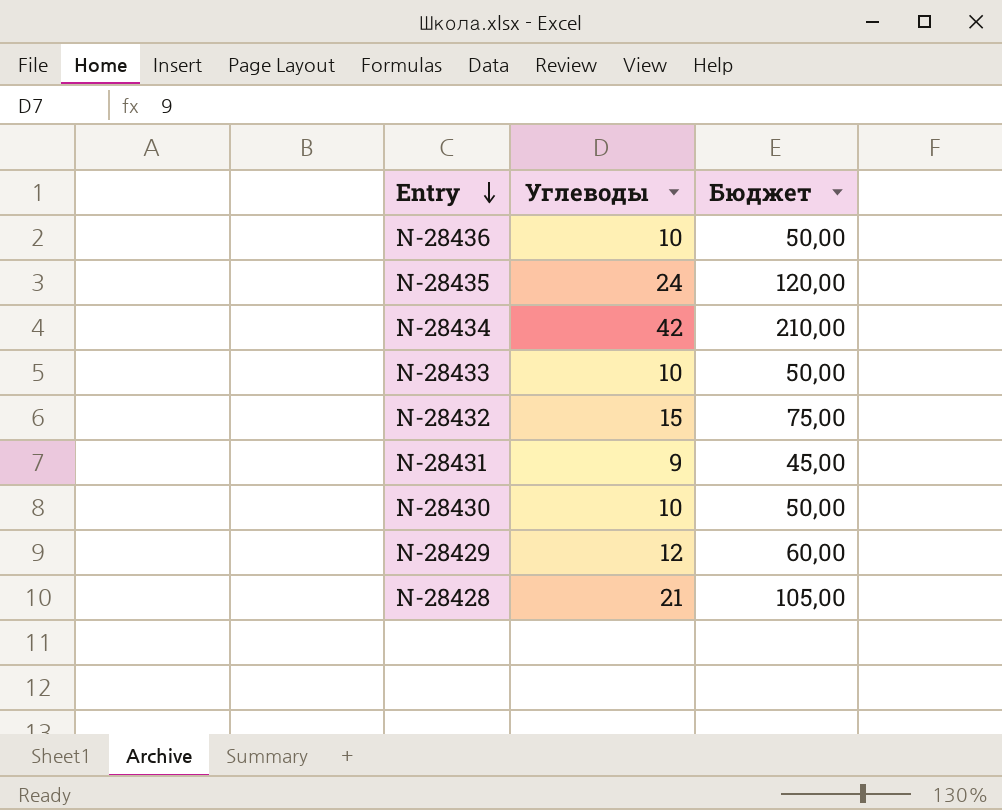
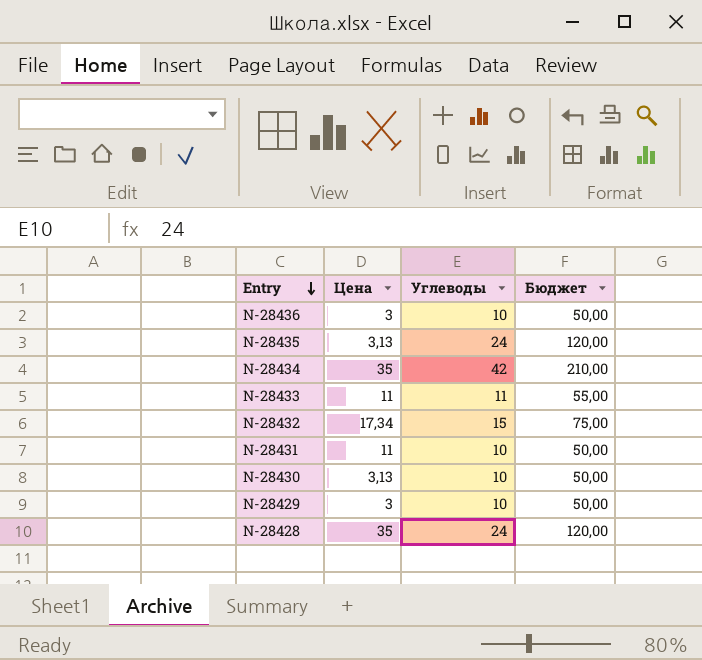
column Цена | position: none -> 2
N-28433 | Углеводы: 10 -> 11
N-28433 | Бюджет: 50,00 -> 55,00
N-28431 | Углеводы: 9 -> 10
N-28431 | Бюджет: 45,00 -> 50,00
N-28429 | Углеводы: 12 -> 10
N-28429 | Бюджет: 60,00 -> 50,00
N-28428 | Углеводы: 21 -> 24
N-28428 | Бюджет: 105,00 -> 120,00

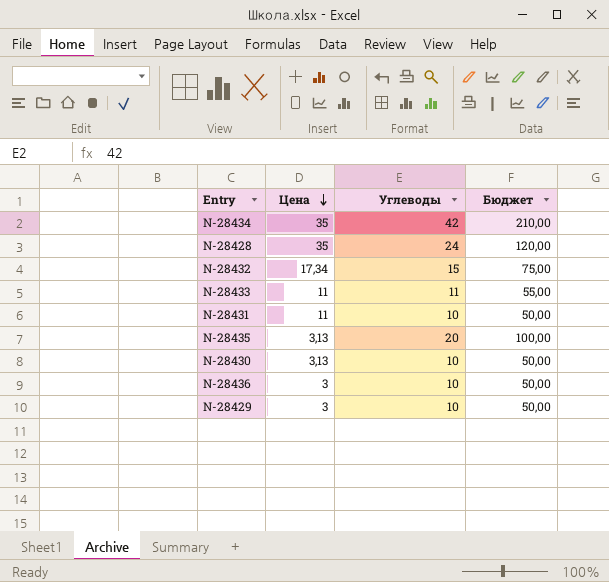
row order: Entry descending -> Цена descending
N-28435 | Углеводы: 24 -> 20
N-28435 | Бюджет: 120,00 -> 100,00

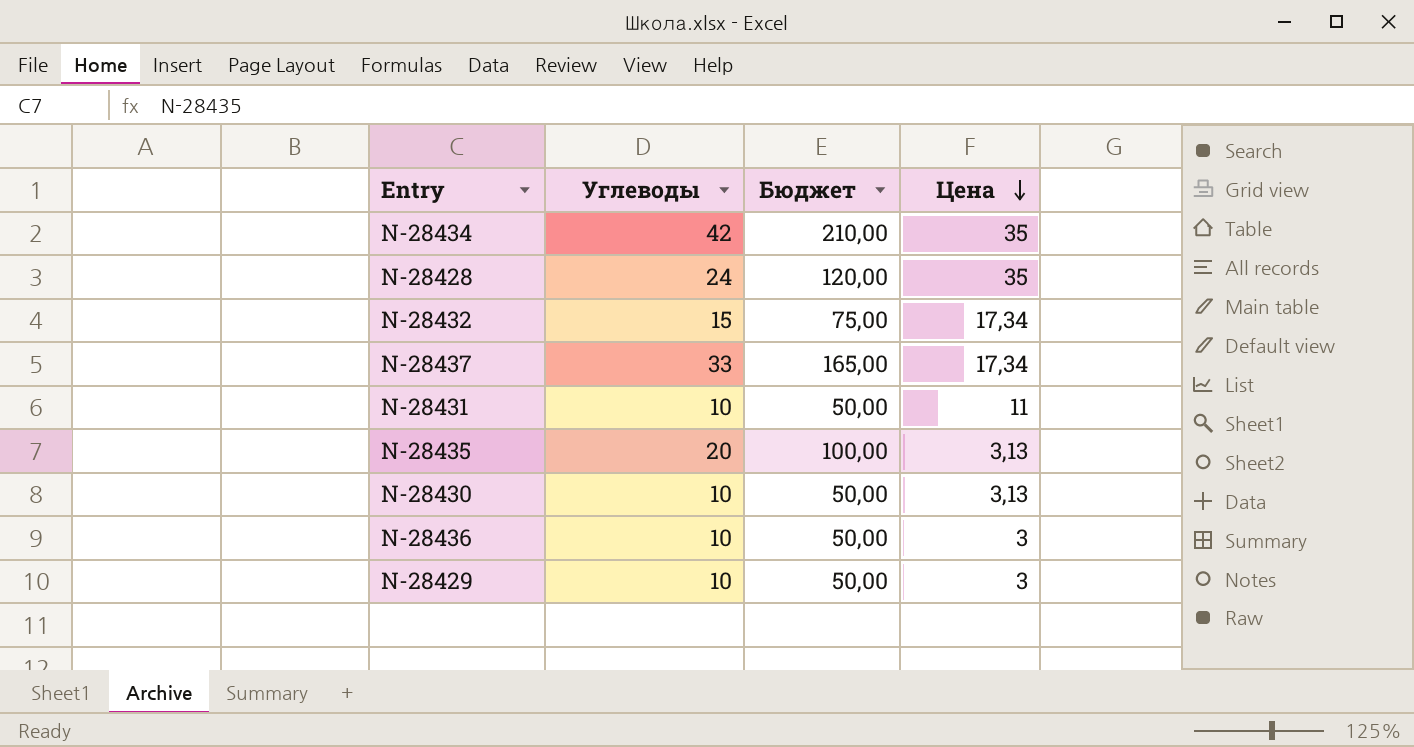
column Цена | position: 2 -> 4
row N-28433: 11 | 11 | 55,00 -> none
row N-28437: none -> 33 | 165,00 | 17,34

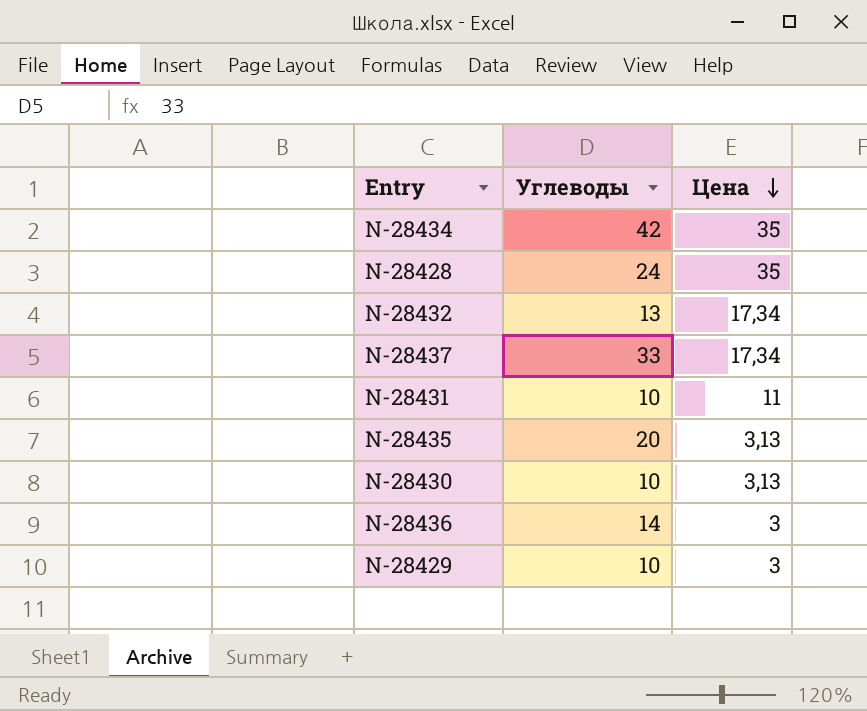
column Бюджет | formula: [Углеводы] * 5 -> none
N-28432 | Углеводы: 15 -> 13
N-28436 | Углеводы: 10 -> 14

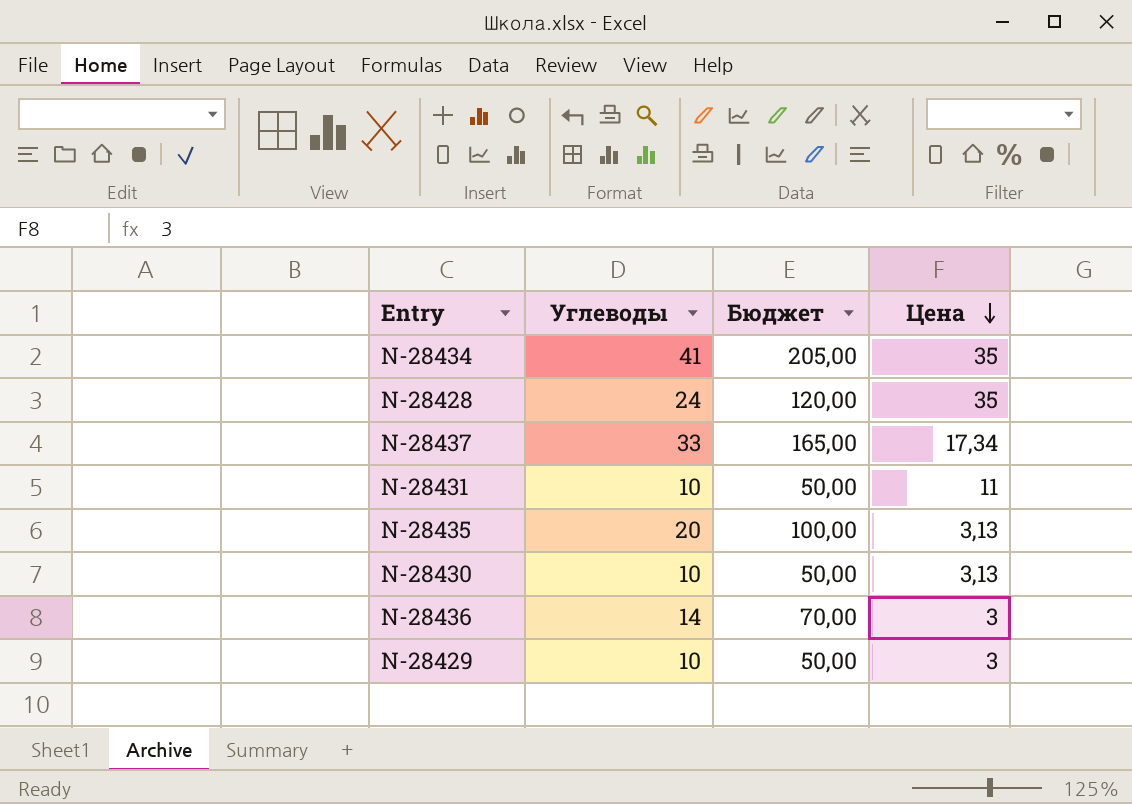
column Бюджет | formula: none -> [Углеводы] * 5
row N-28432: 13 | 17,34 -> none
N-28434 | Углеводы: 42 -> 41

